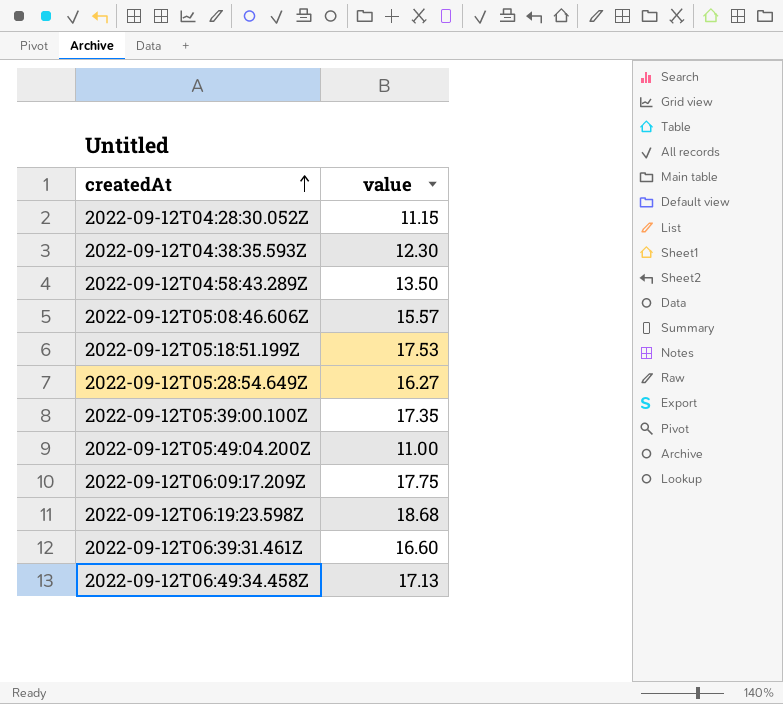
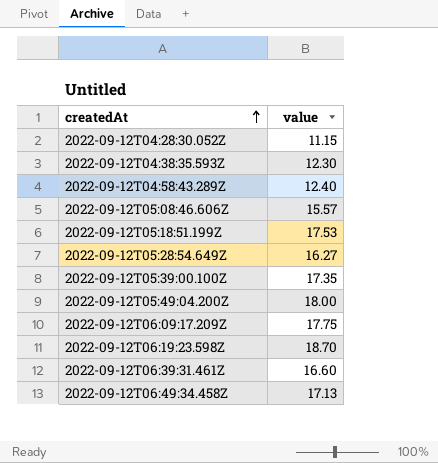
2022-09-12T04:58:43.289Z | value: 13.50 -> 12.40
2022-09-12T05:49:04.200Z | value: 11.00 -> 18.00
2022-09-12T06:19:23.598Z | value: 18.68 -> 18.70

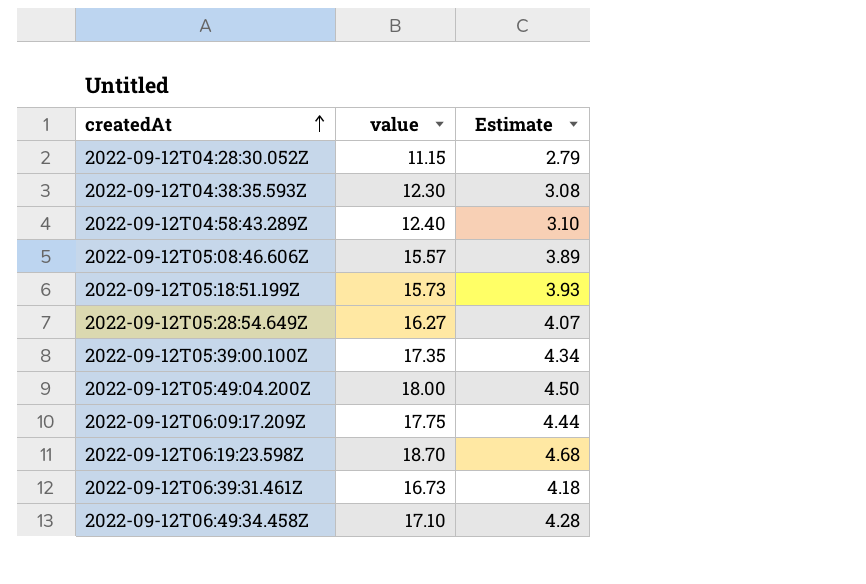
column Estimate | formula: none -> [value] * 0.25
2022-09-12T05:18:51.199Z | value: 17.53 -> 15.73
2022-09-12T06:39:31.461Z | value: 16.60 -> 16.73
2022-09-12T06:49:34.458Z | value: 17.13 -> 17.10

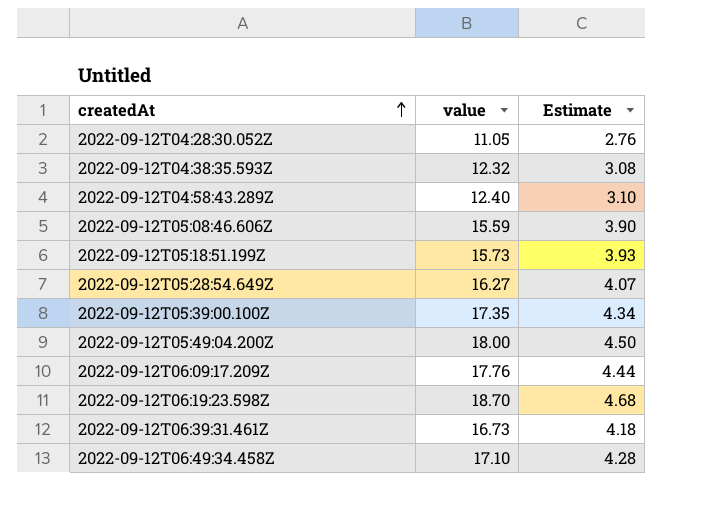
2022-09-12T04:28:30.052Z | value: 11.15 -> 11.05
2022-09-12T04:28:30.052Z | Estimate: 2.79 -> 2.76
2022-09-12T04:38:35.593Z | value: 12.30 -> 12.32
2022-09-12T05:08:46.606Z | value: 15.57 -> 15.59
2022-09-12T05:08:46.606Z | Estimate: 3.89 -> 3.90
2022-09-12T06:09:17.209Z | value: 17.75 -> 17.76

